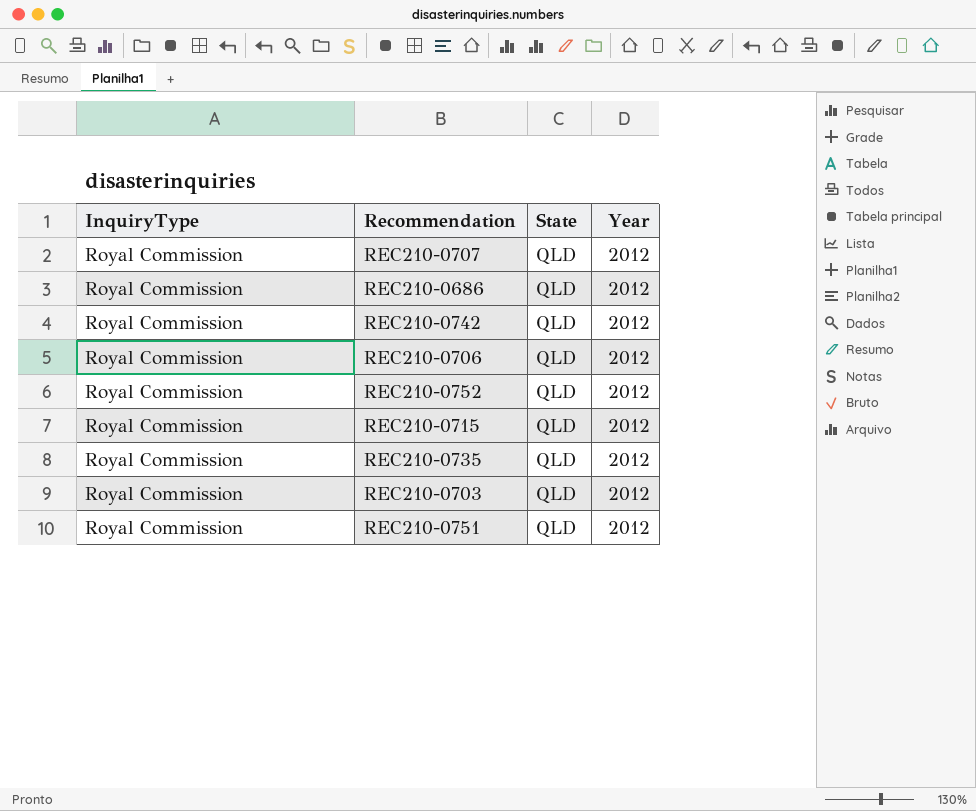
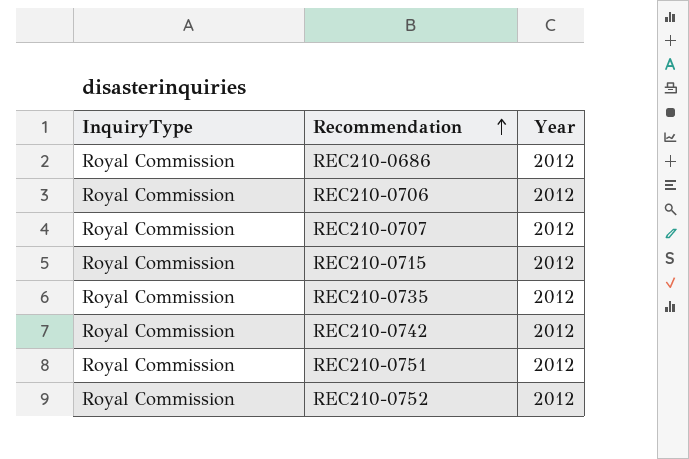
row order: none -> Recommendation ascending
column State | position: 3 -> none
row REC210-0703: Royal Commission | QLD | 2012 -> none

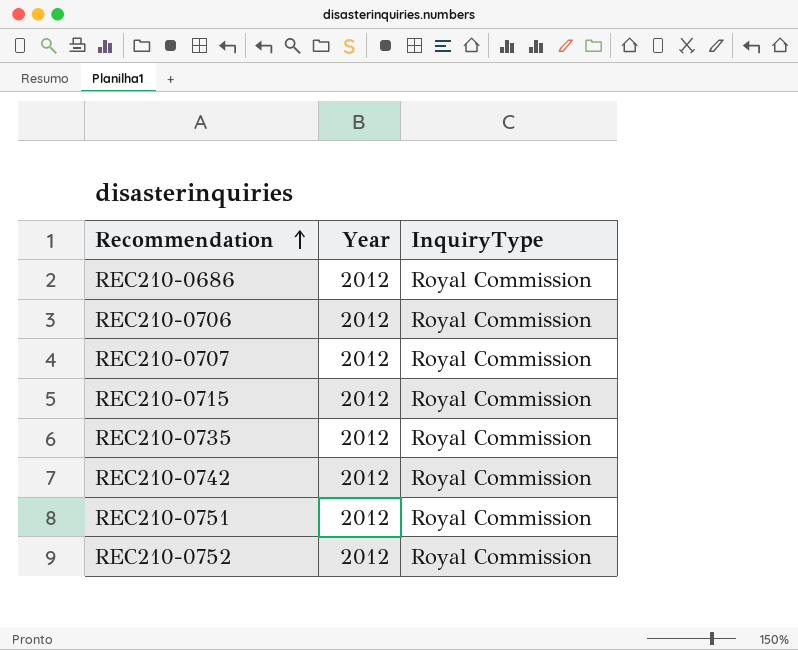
column InquiryType | position: 1 -> 3

